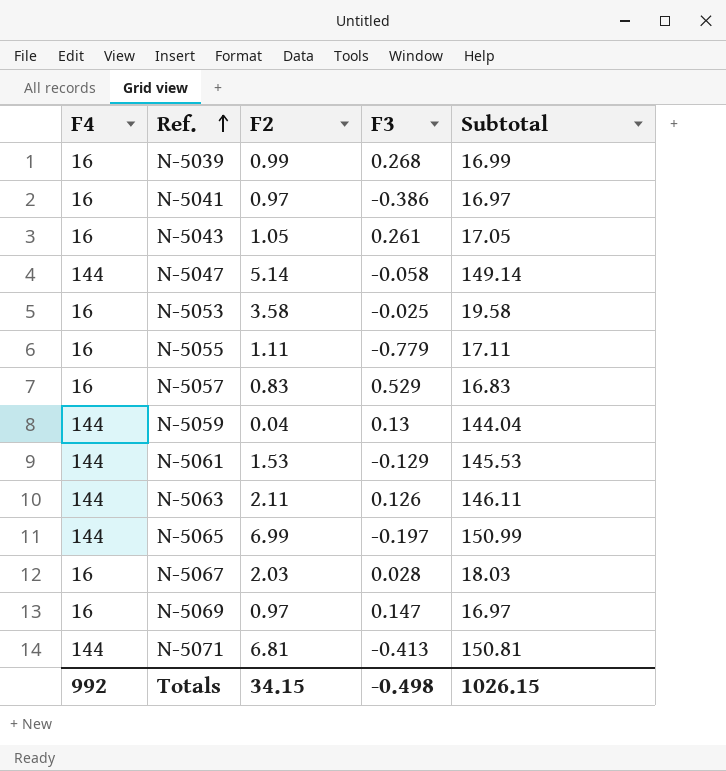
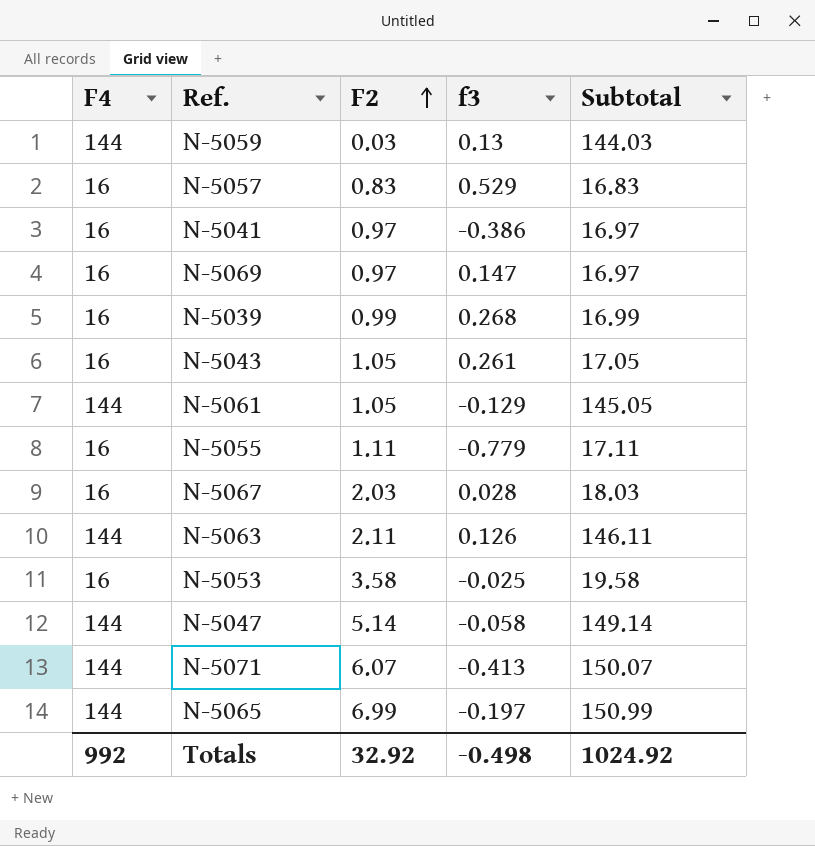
row order: Ref. ascending -> F2 ascending
column name: F3 -> f3
N-5059 | F2: 0.04 -> 0.03
N-5059 | Subtotal: 144.04 -> 144.03
N-5061 | F2: 1.53 -> 1.05
N-5061 | Subtotal: 145.53 -> 145.05
N-5071 | F2: 6.81 -> 6.07
N-5071 | Subtotal: 150.81 -> 150.07
Totals | F2: 34.15 -> 32.92
Totals | Subtotal: 1026.15 -> 1024.92

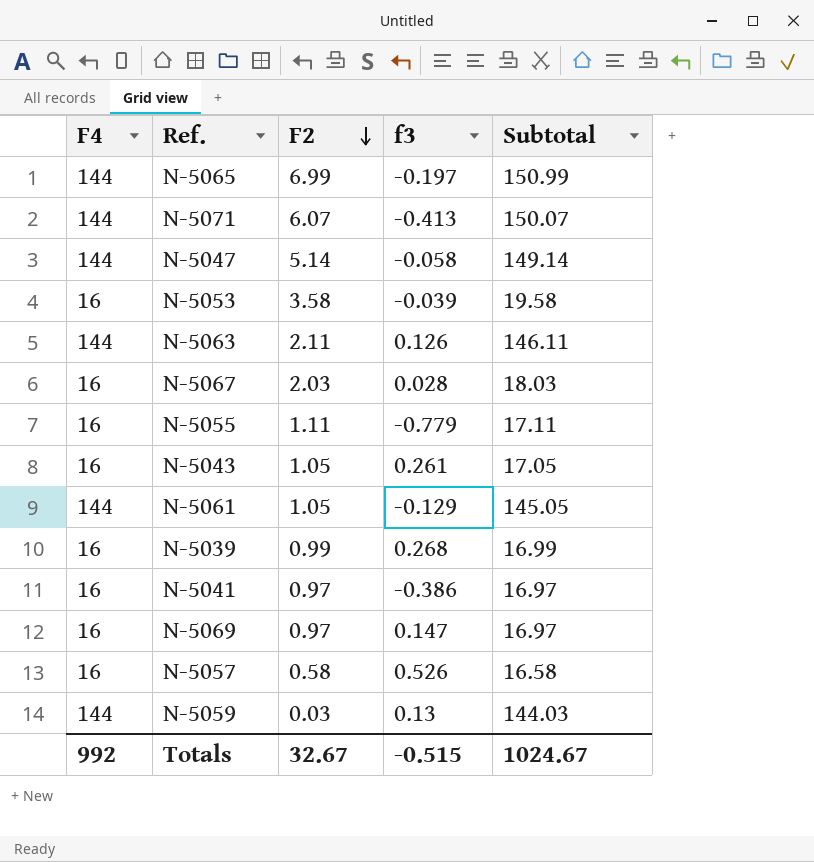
row order: F2 ascending -> F2 descending
N-5053 | f3: -0.025 -> -0.039
N-5057 | F2: 0.83 -> 0.58
N-5057 | f3: 0.529 -> 0.526
N-5057 | Subtotal: 16.83 -> 16.58
Totals | F2: 32.92 -> 32.67
Totals | f3: -0.498 -> -0.515
Totals | Subtotal: 1024.92 -> 1024.67

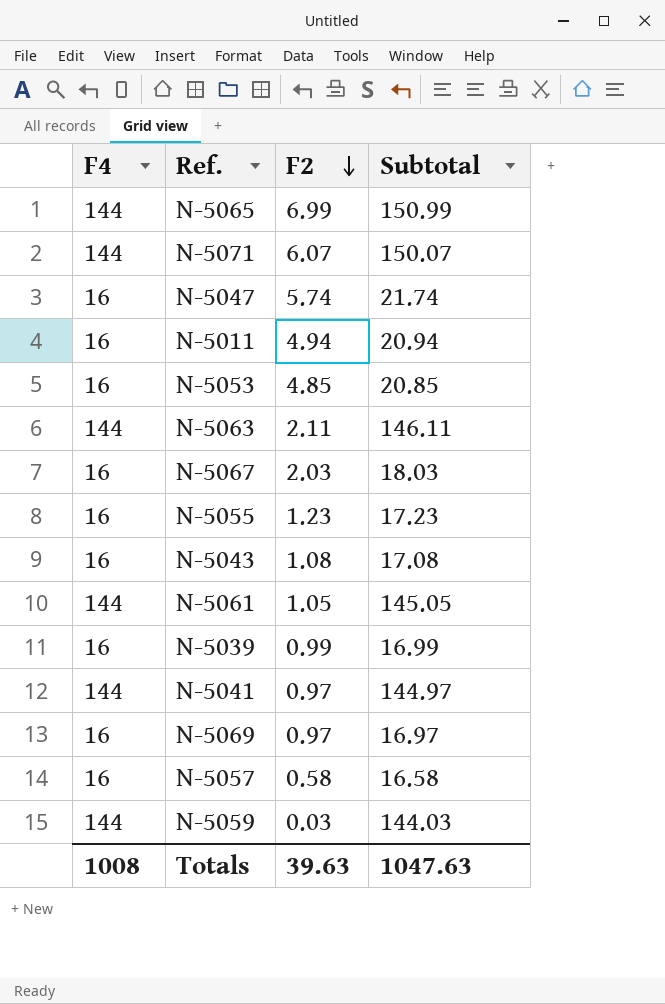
column f3 | position: 4 -> none
N-5047 | F4: 144 -> 16
N-5047 | F2: 5.14 -> 5.74
N-5047 | Subtotal: 149.14 -> 21.74
row N-5011: none -> 16 | 4.94 | 20.94
N-5053 | F2: 3.58 -> 4.85
N-5053 | Subtotal: 19.58 -> 20.85
N-5055 | F2: 1.11 -> 1.23
N-5055 | Subtotal: 17.11 -> 17.23
N-5043 | F2: 1.05 -> 1.08
N-5043 | Subtotal: 17.05 -> 17.08
N-5041 | F4: 16 -> 144
N-5041 | Subtotal: 16.97 -> 144.97
Totals | F4: 992 -> 1008
Totals | F2: 32.67 -> 39.63
Totals | Subtotal: 1024.67 -> 1047.63

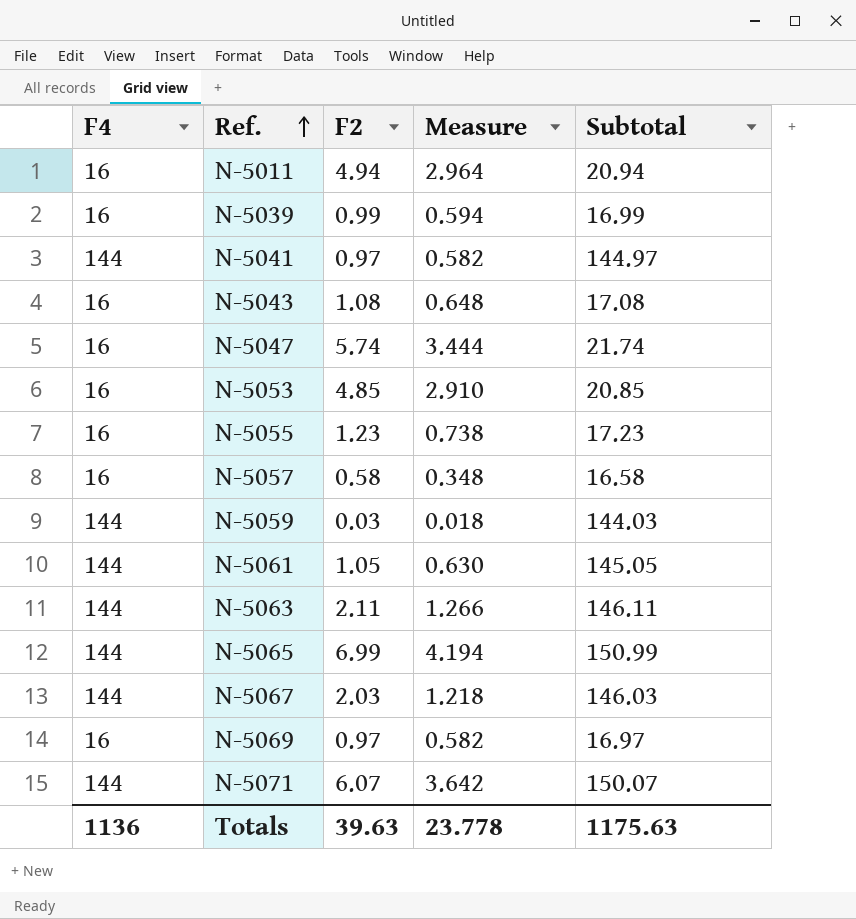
row order: F2 descending -> Ref. ascending
column Measure | formula: none -> [F2] * 0.6
N-5067 | F4: 16 -> 144
N-5067 | Subtotal: 18.03 -> 146.03
Totals | F4: 1008 -> 1136
Totals | Subtotal: 1047.63 -> 1175.63

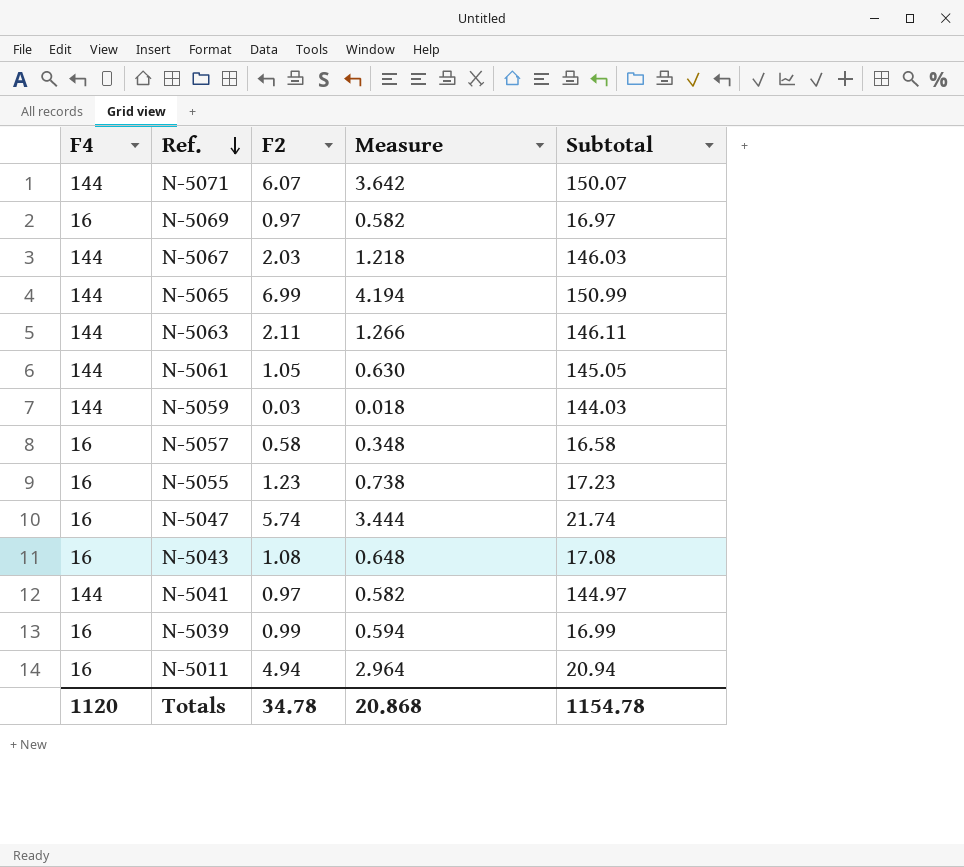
row order: Ref. ascending -> Ref. descending
row N-5053: 16 | 4.85 | 2.910 | 20.85 -> none
Totals | F4: 1136 -> 1120
Totals | F2: 39.63 -> 34.78
Totals | Measure: 23.778 -> 20.868
Totals | Subtotal: 1175.63 -> 1154.78

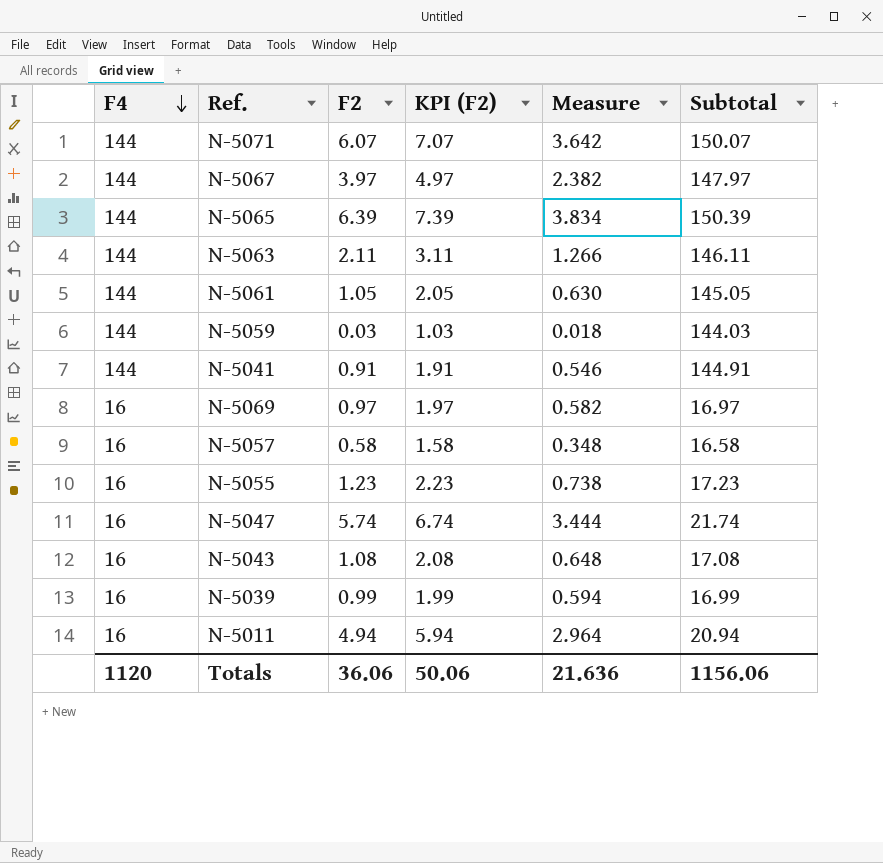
row order: Ref. descending -> F4 descending
column KPI (F2) | formula: none -> [F2] + 1
N-5067 | F2: 2.03 -> 3.97
N-5067 | Measure: 1.218 -> 2.382
N-5067 | Subtotal: 146.03 -> 147.97
N-5065 | F2: 6.99 -> 6.39
N-5065 | Measure: 4.194 -> 3.834
N-5065 | Subtotal: 150.99 -> 150.39
N-5041 | F2: 0.97 -> 0.91
N-5041 | Measure: 0.582 -> 0.546
N-5041 | Subtotal: 144.97 -> 144.91
Totals | F2: 34.78 -> 36.06
Totals | Measure: 20.868 -> 21.636
Totals | Subtotal: 1154.78 -> 1156.06

